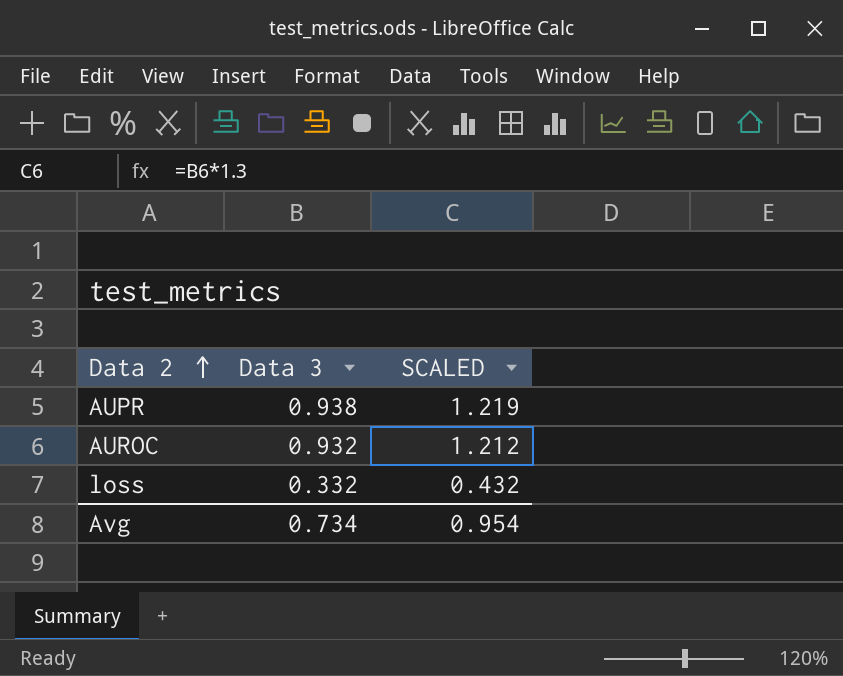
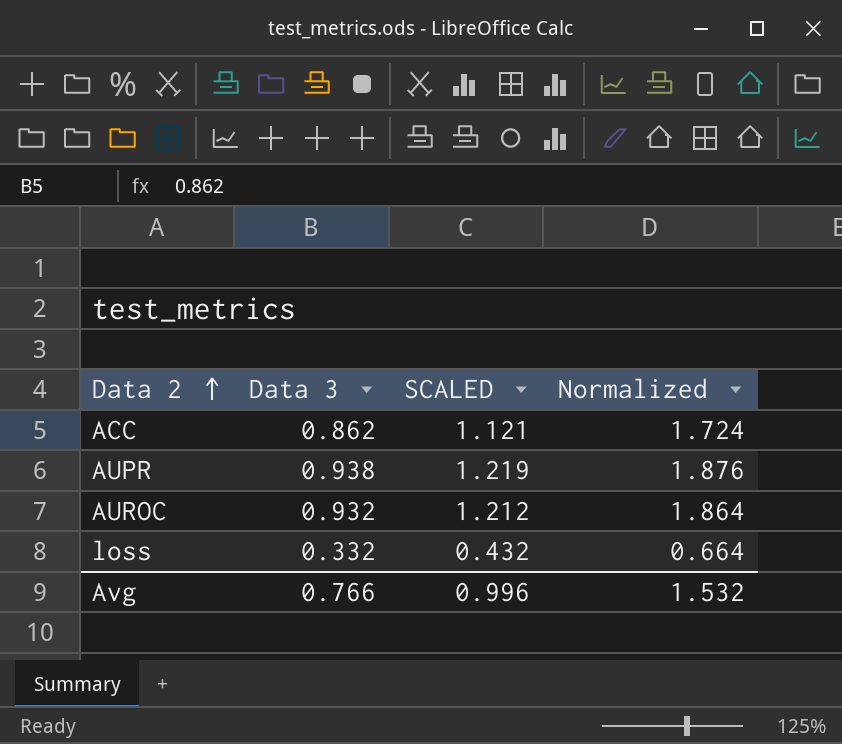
column Normalized | formula: none -> [Data 3] * 2
row ACC: none -> 0.862 | 1.121 | 1.724
Avg | Data 3: 0.734 -> 0.766
Avg | SCALED: 0.954 -> 0.996

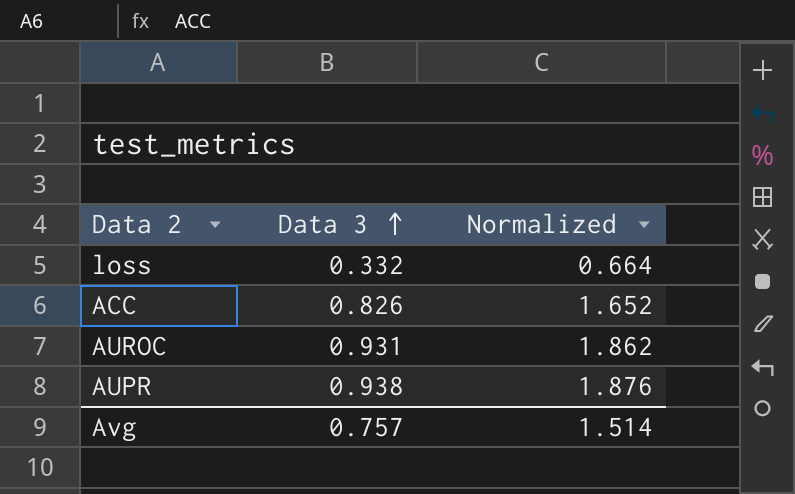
row order: Data 2 ascending -> Data 3 ascending
column SCALED | formula: [Data 3] * 1.3 -> none
ACC | Data 3: 0.862 -> 0.826
ACC | Normalized: 1.724 -> 1.652
AUROC | Data 3: 0.932 -> 0.931
AUROC | Normalized: 1.864 -> 1.862
Avg | Data 3: 0.766 -> 0.757
Avg | Normalized: 1.532 -> 1.514

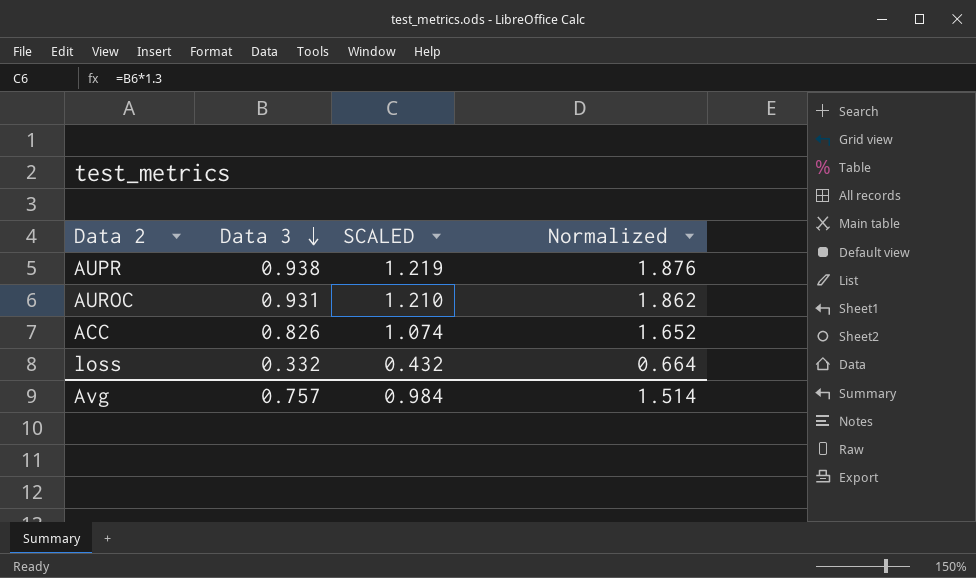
row order: Data 3 ascending -> Data 3 descending
column SCALED | formula: none -> [Data 3] * 1.3

